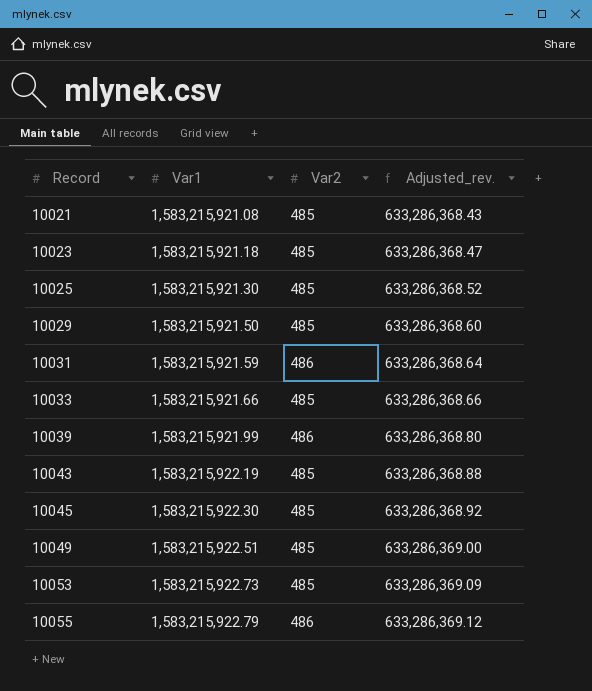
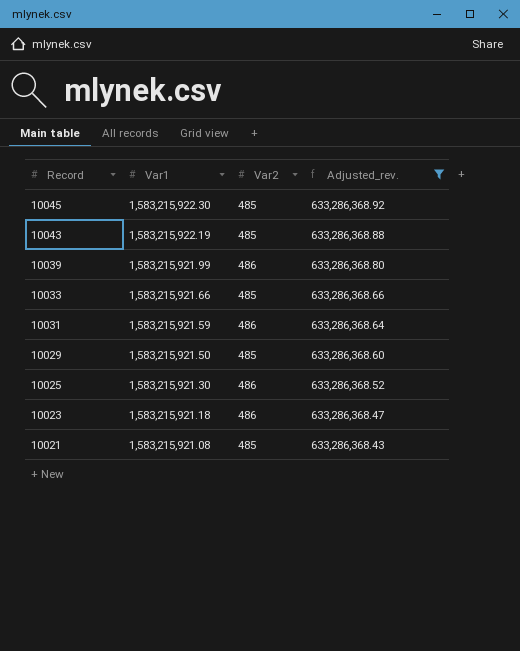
filter: none -> Adjusted_rev. <= 633,286,368.92
row order: Record ascending -> Record descending
10025 | Var2: 485 -> 486
10023 | Var2: 485 -> 486

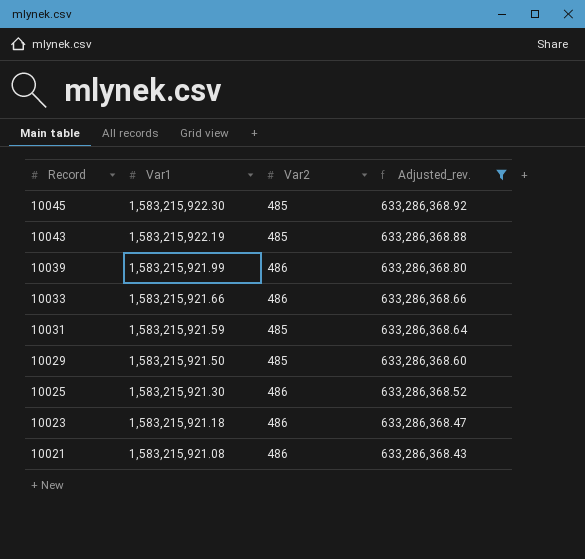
10033 | Var2: 485 -> 486
10031 | Var2: 486 -> 485
10021 | Var2: 485 -> 486

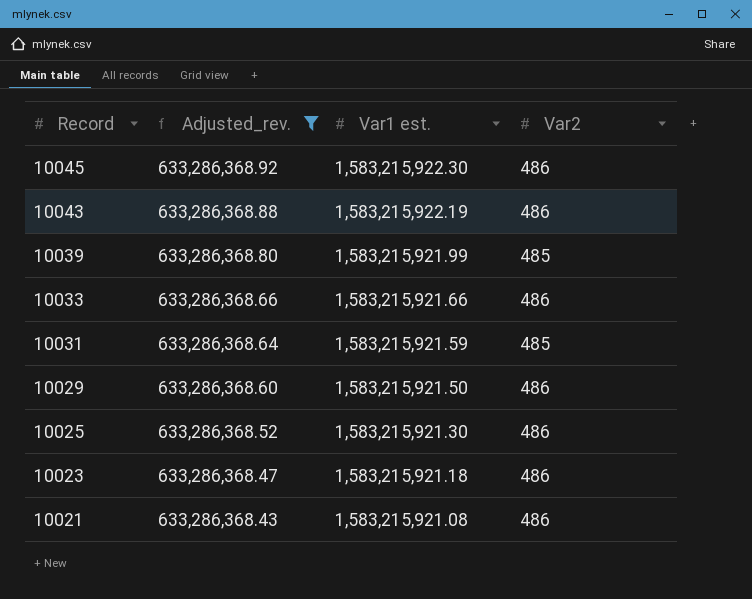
column Adjusted_rev. | position: 4 -> 2
column name: Var1 -> Var1 est.
10045 | Var2: 485 -> 486
10043 | Var2: 485 -> 486
10039 | Var2: 486 -> 485
10029 | Var2: 485 -> 486

